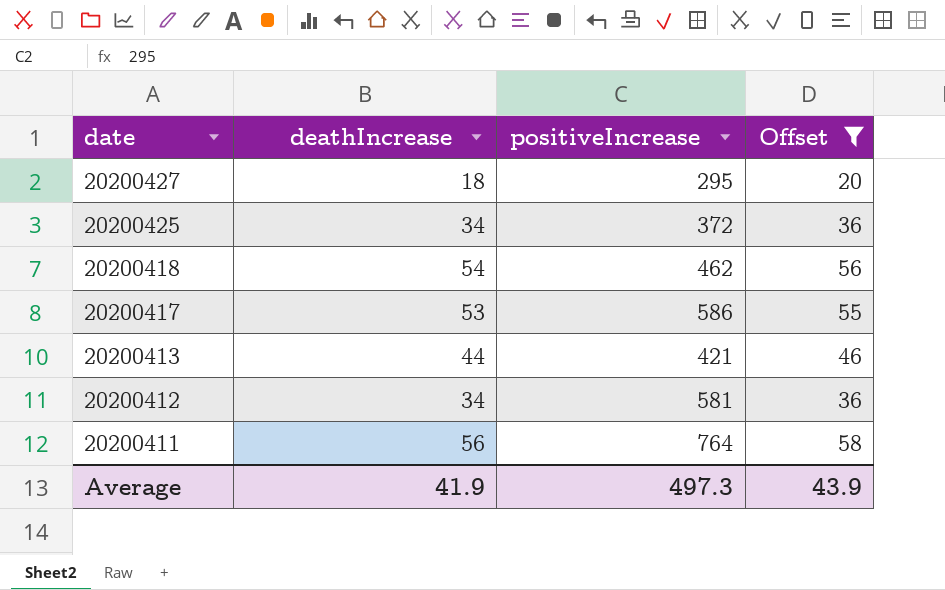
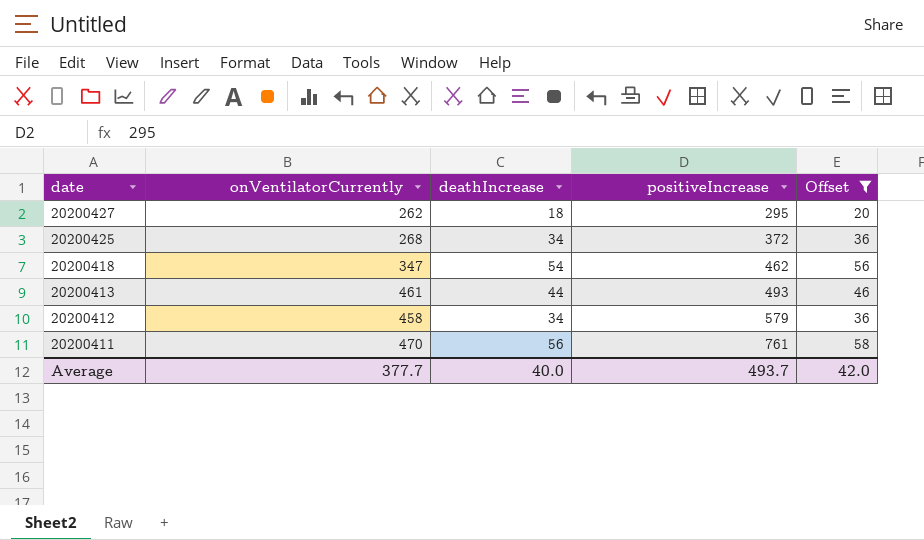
column onVentilatorCurrently | position: none -> 2
row 20200417: 53 | 586 | 55 -> none
20200413 | positiveIncrease: 421 -> 493
20200412 | positiveIncrease: 581 -> 579
20200411 | positiveIncrease: 764 -> 761
Average | deathIncrease: 41.9 -> 40.0
Average | positiveIncrease: 497.3 -> 493.7
Average | Offset: 43.9 -> 42.0

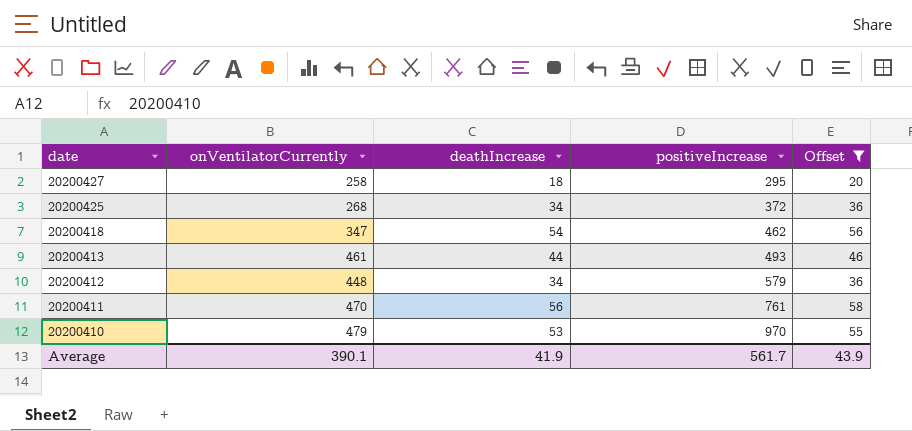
20200427 | onVentilatorCurrently: 262 -> 258
20200412 | onVentilatorCurrently: 458 -> 448
row 20200410: none -> 479 | 53 | 970 | 55
Average | onVentilatorCurrently: 377.7 -> 390.1
Average | deathIncrease: 40.0 -> 41.9
Average | positiveIncrease: 493.7 -> 561.7
Average | Offset: 42.0 -> 43.9

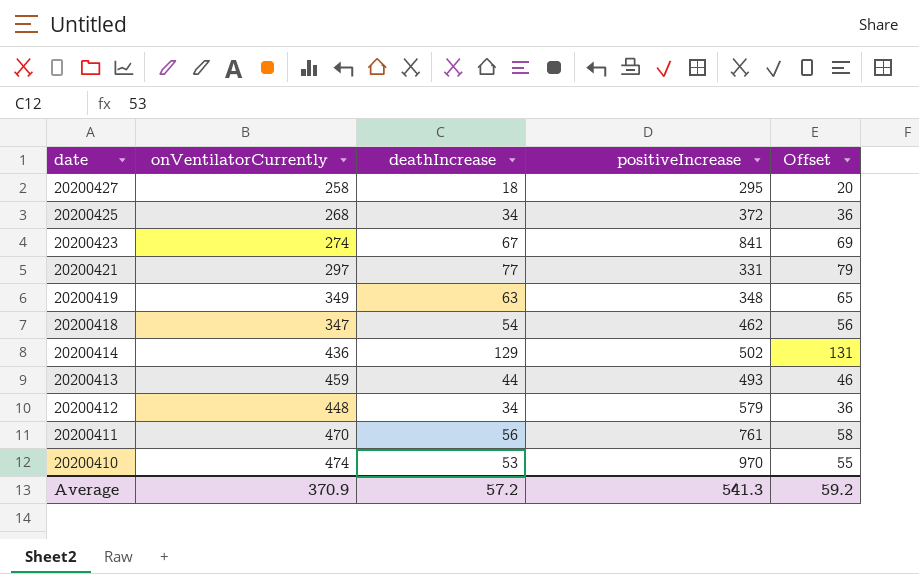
filter: Offset <= 58 -> none
20200413 | onVentilatorCurrently: 461 -> 459
20200410 | onVentilatorCurrently: 479 -> 474
Average | onVentilatorCurrently: 390.1 -> 370.9
Average | deathIncrease: 41.9 -> 57.2
Average | positiveIncrease: 561.7 -> 541.3
Average | Offset: 43.9 -> 59.2

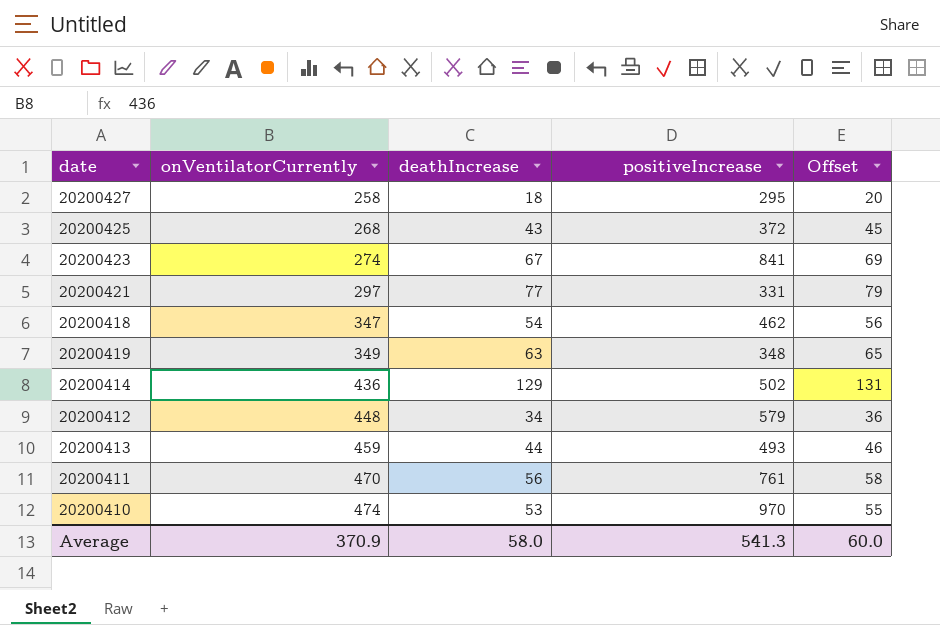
row order: date descending -> onVentilatorCurrently ascending
20200425 | deathIncrease: 34 -> 43
20200425 | Offset: 36 -> 45
Average | deathIncrease: 57.2 -> 58.0
Average | Offset: 59.2 -> 60.0

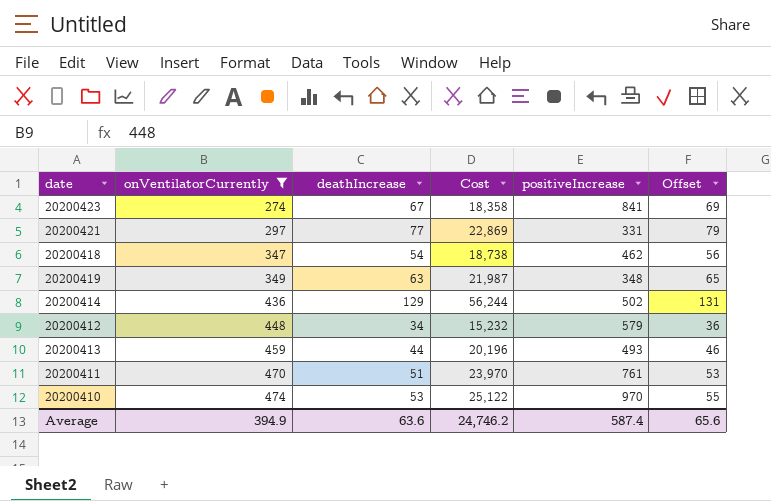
filter: none -> onVentilatorCurrently >= 274
column Cost | formula: none -> [onVentilatorCurrently] * [deathIncrease]
20200411 | deathIncrease: 56 -> 51
20200411 | Offset: 58 -> 53
Average | onVentilatorCurrently: 370.9 -> 394.9
Average | deathIncrease: 58.0 -> 63.6
Average | positiveIncrease: 541.3 -> 587.4
Average | Offset: 60.0 -> 65.6

